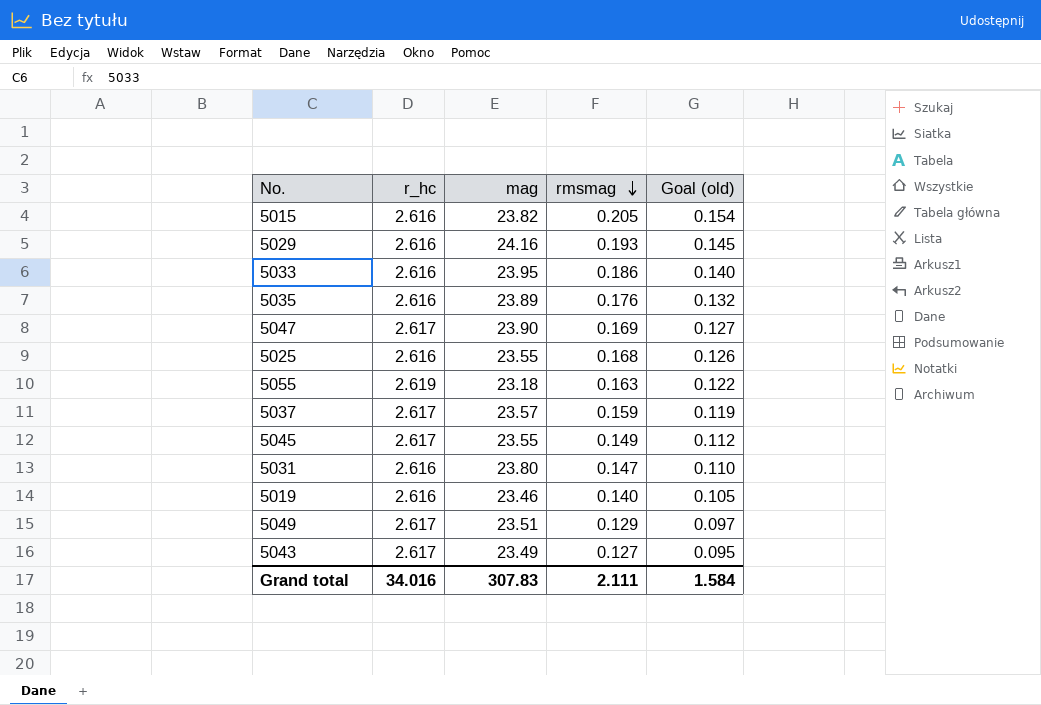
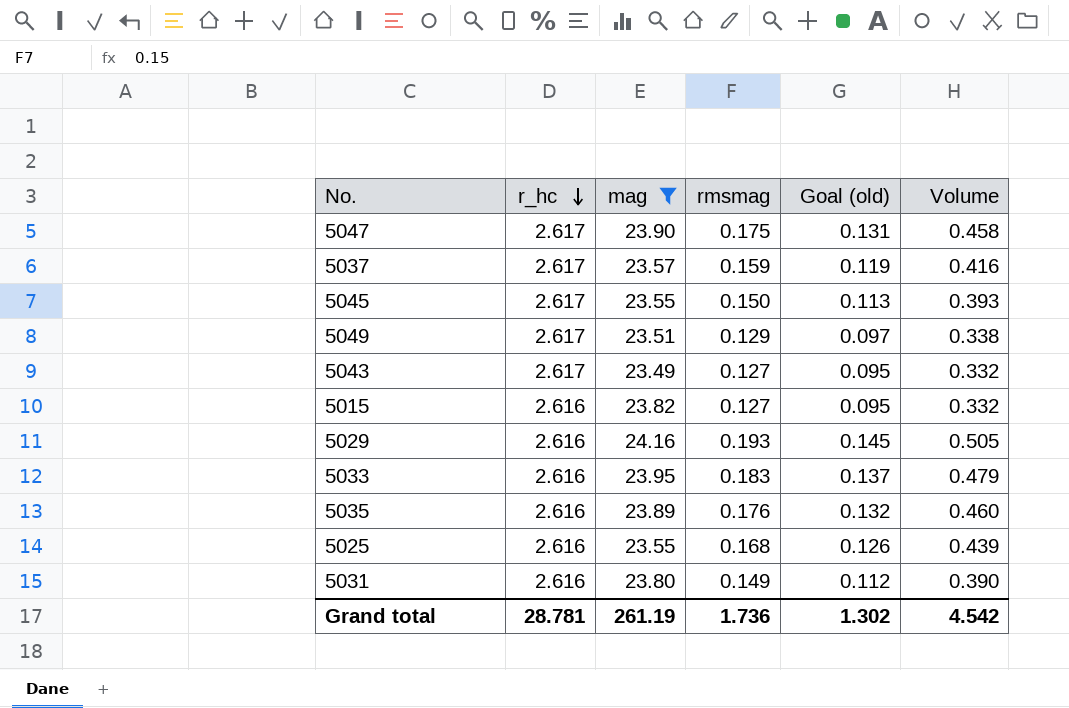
filter: none -> mag >= 23.49
row order: rmsmag descending -> r_hc descending
column Volume | formula: none -> [r_hc] * [rmsmag]
5047 | rmsmag: 0.169 -> 0.175
5047 | Goal (old): 0.127 -> 0.131
5045 | rmsmag: 0.149 -> 0.150
5045 | Goal (old): 0.112 -> 0.113
5015 | rmsmag: 0.205 -> 0.127
5015 | Goal (old): 0.154 -> 0.095
5033 | rmsmag: 0.186 -> 0.183
5033 | Goal (old): 0.140 -> 0.137
5031 | rmsmag: 0.147 -> 0.149
5031 | Goal (old): 0.110 -> 0.112
Grand total | r_hc: 34.016 -> 28.781
Grand total | mag: 307.83 -> 261.19
Grand total | rmsmag: 2.111 -> 1.736
Grand total | Goal (old): 1.584 -> 1.302

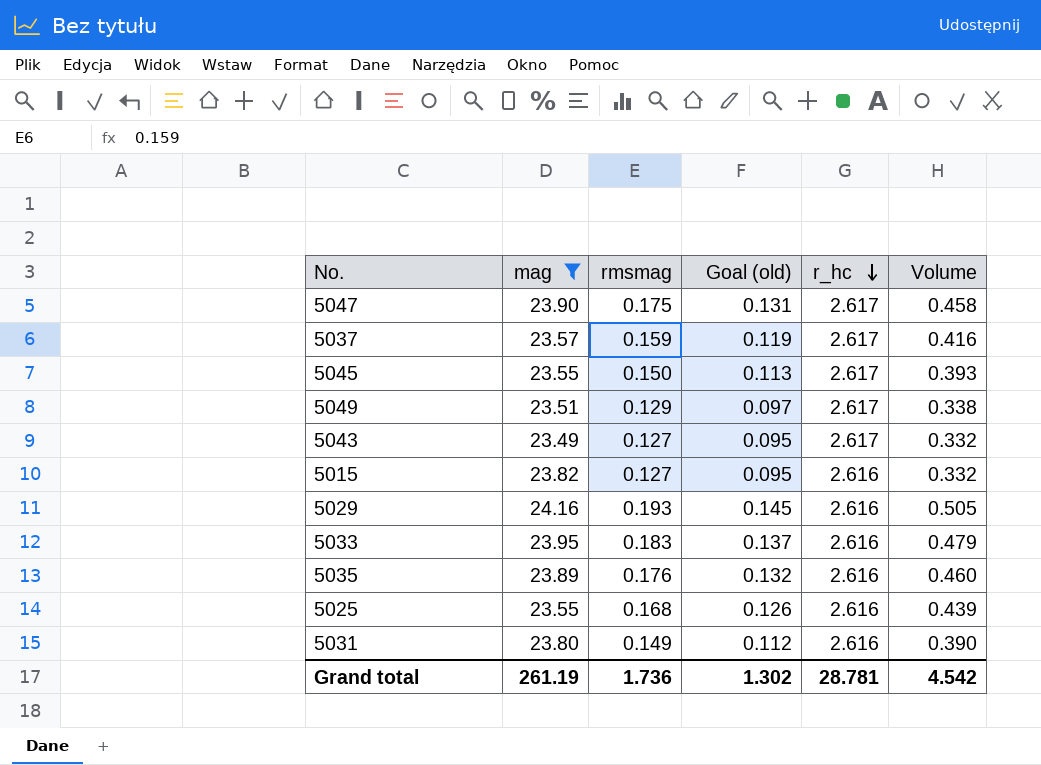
column r_hc | position: 2 -> 5

